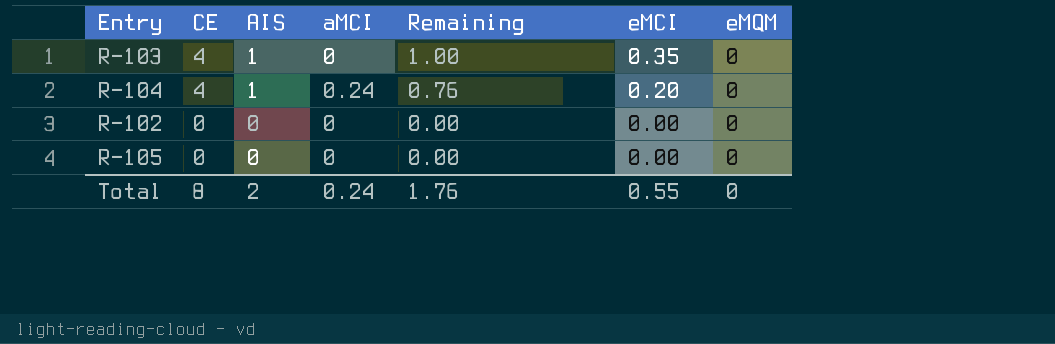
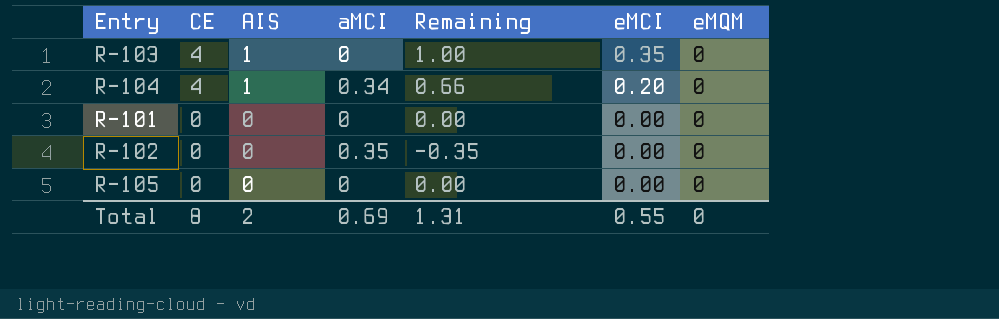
R-104 | aMCI: 0.24 -> 0.34
R-104 | Remaining: 0.76 -> 0.66
row R-101: none -> 0 | 0 | 0 | 0.00 | 0.00 | 0
R-102 | aMCI: 0 -> 0.35
R-102 | Remaining: 0.00 -> -0.35
Total | aMCI: 0.24 -> 0.69
Total | Remaining: 1.76 -> 1.31

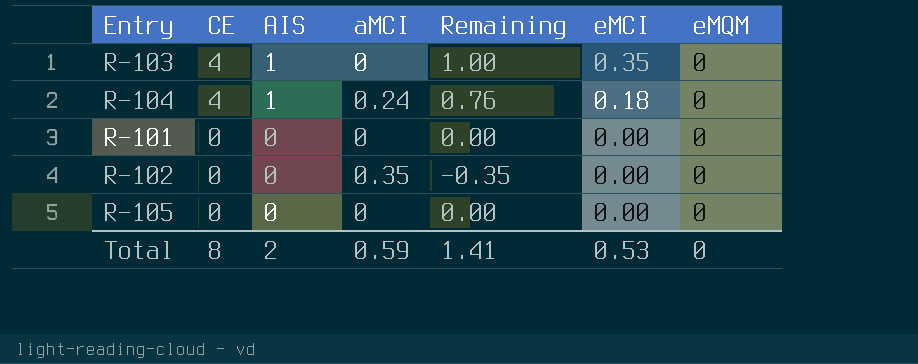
R-104 | aMCI: 0.34 -> 0.24
R-104 | Remaining: 0.66 -> 0.76
R-104 | eMCI: 0.20 -> 0.18
Total | aMCI: 0.69 -> 0.59
Total | Remaining: 1.31 -> 1.41
Total | eMCI: 0.55 -> 0.53

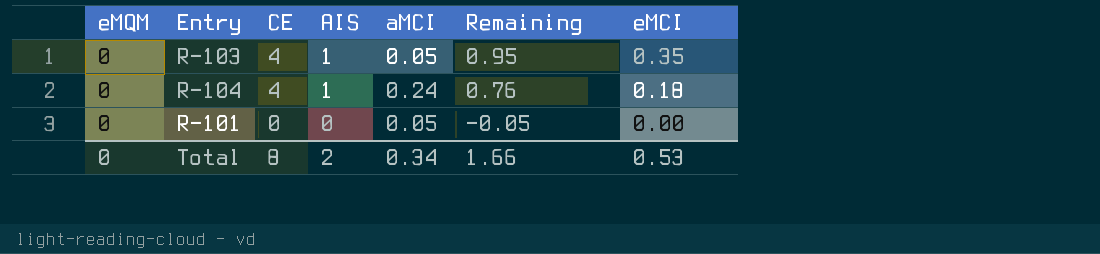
column eMQM | position: 7 -> 1
row R-102: 0 | 0 | 0.35 | -0.35 | 0.00 | 0 -> none
row R-105: 0 | 0 | 0 | 0.00 | 0.00 | 0 -> none
R-103 | aMCI: 0 -> 0.05
R-103 | Remaining: 1.00 -> 0.95
R-101 | aMCI: 0 -> 0.05
R-101 | Remaining: 0.00 -> -0.05
Total | aMCI: 0.59 -> 0.34
Total | Remaining: 1.41 -> 1.66

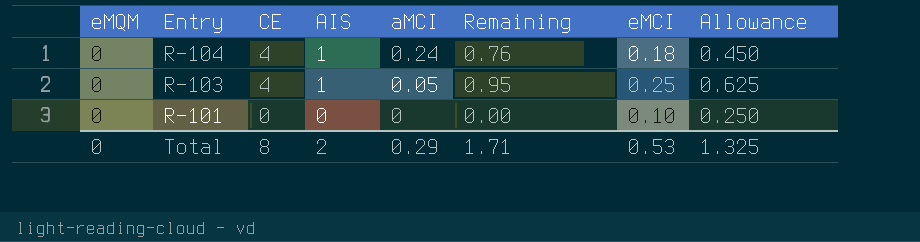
row order: CE descending -> Entry descending
column Allowance | formula: none -> [eMCI] * 2.5
R-103 | eMCI: 0.35 -> 0.25
R-101 | aMCI: 0.05 -> 0
R-101 | Remaining: -0.05 -> 0.00
R-101 | eMCI: 0.00 -> 0.10
Total | aMCI: 0.34 -> 0.29
Total | Remaining: 1.66 -> 1.71

